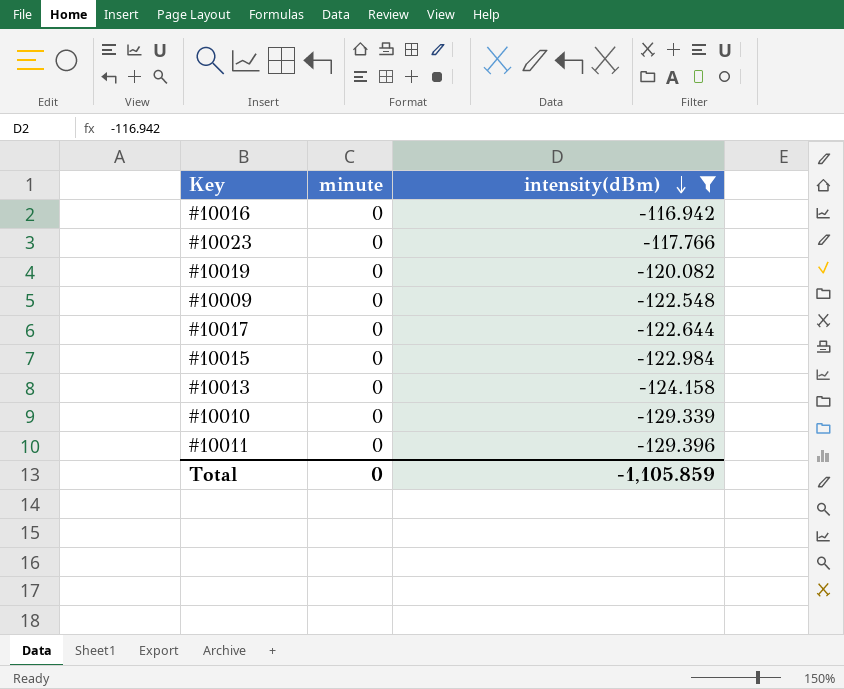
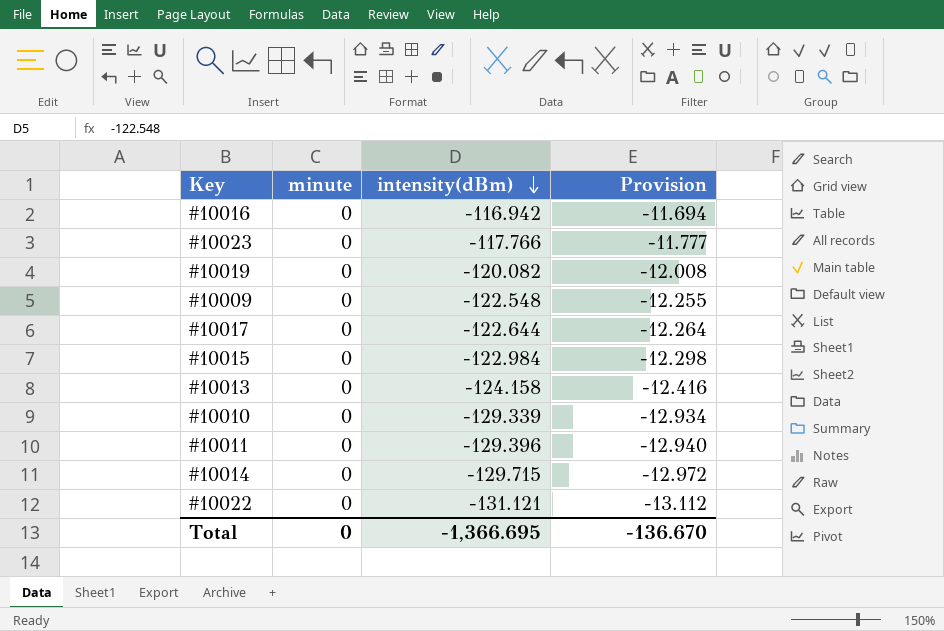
filter: intensity(dBm) >= -129.396 -> none
column Provision | formula: none -> [intensity(dBm)] * 0.1
Total | intensity(dBm): -1,105.859 -> -1,366.695

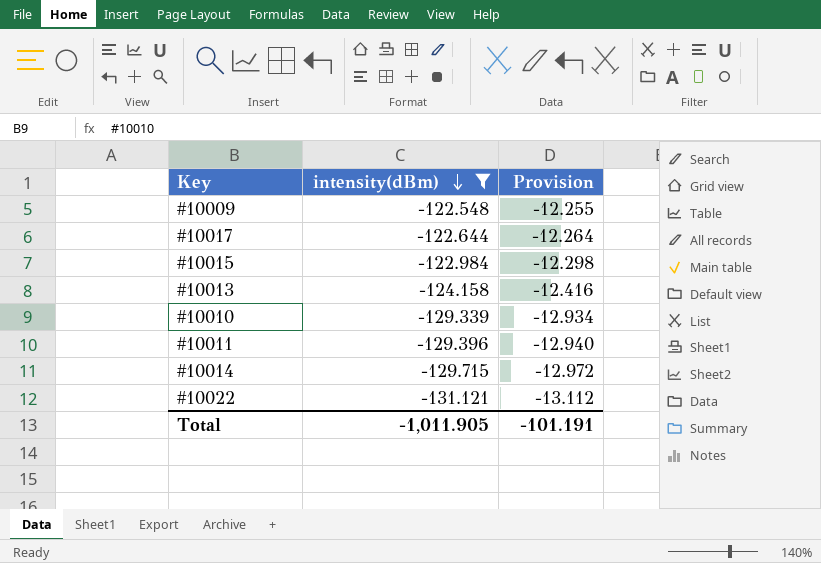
filter: none -> intensity(dBm) <= -122.548
column minute | position: 2 -> none
Total | intensity(dBm): -1,366.695 -> -1,011.905
Total | Provision: -136.670 -> -101.191

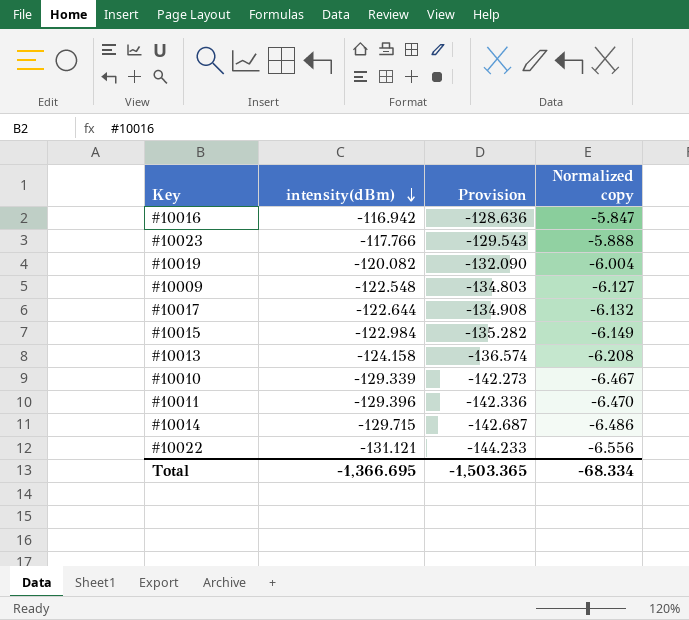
filter: intensity(dBm) <= -122.548 -> none
column Provision | formula: [intensity(dBm)] * 0.1 -> [intensity(dBm)] * 1.1
column Normalized copy | formula: none -> [intensity(dBm)] * 0.05
Total | intensity(dBm): -1,011.905 -> -1,366.695
Total | Provision: -101.191 -> -1,503.365

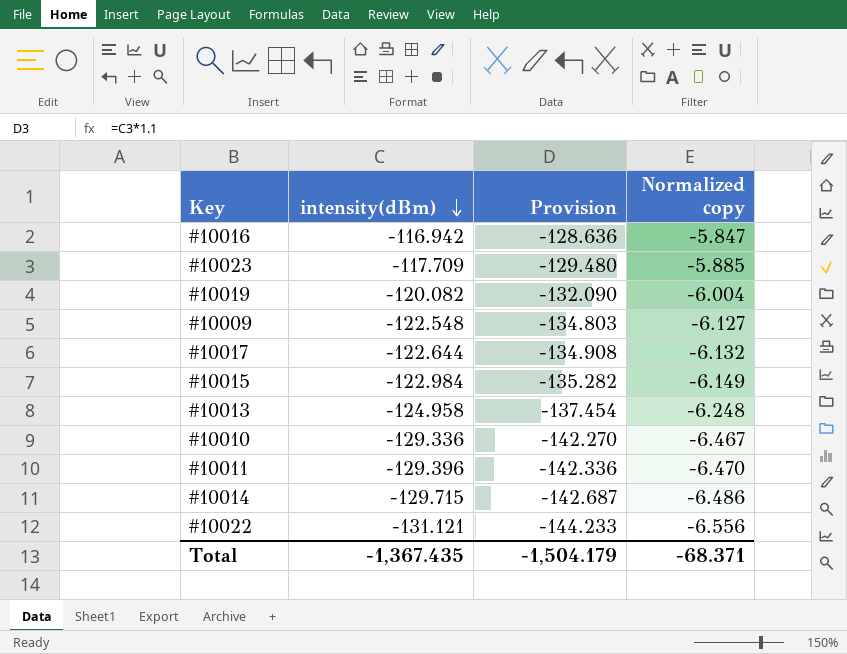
#10023 | intensity(dBm): -117.766 -> -117.709
#10023 | Provision: -129.543 -> -129.480
#10023 | Normalized copy: -5.888 -> -5.885
#10013 | intensity(dBm): -124.158 -> -124.958
#10013 | Provision: -136.574 -> -137.454
#10013 | Normalized copy: -6.208 -> -6.248
#10010 | intensity(dBm): -129.339 -> -129.336
#10010 | Provision: -142.273 -> -142.270
Total | intensity(dBm): -1,366.695 -> -1,367.435
Total | Provision: -1,503.365 -> -1,504.179
Total | Normalized copy: -68.334 -> -68.371

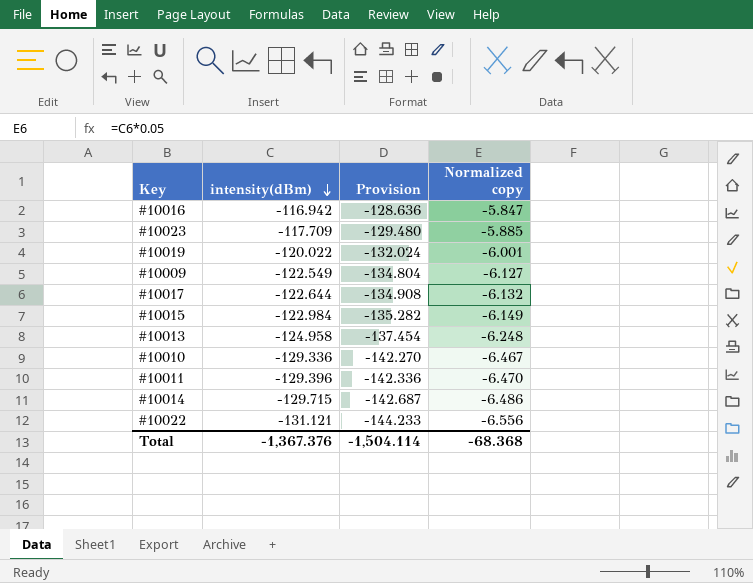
#10019 | intensity(dBm): -120.082 -> -120.022
#10019 | Provision: -132.090 -> -132.024
#10019 | Normalized copy: -6.004 -> -6.001
#10009 | intensity(dBm): -122.548 -> -122.549
#10009 | Provision: -134.803 -> -134.804
Total | intensity(dBm): -1,367.435 -> -1,367.376
Total | Provision: -1,504.179 -> -1,504.114
Total | Normalized copy: -68.371 -> -68.368

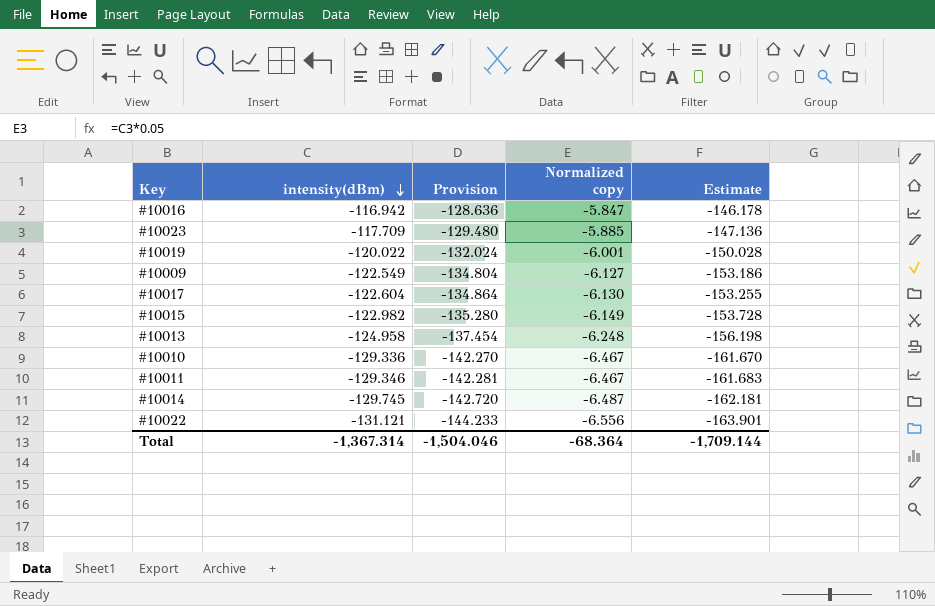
column Estimate | formula: none -> [intensity(dBm)] * 1.25
#10017 | intensity(dBm): -122.644 -> -122.604
#10017 | Provision: -134.908 -> -134.864
#10017 | Normalized copy: -6.132 -> -6.130
#10015 | intensity(dBm): -122.984 -> -122.982
#10015 | Provision: -135.282 -> -135.280
#10011 | intensity(dBm): -129.396 -> -129.346
#10011 | Provision: -142.336 -> -142.281
#10011 | Normalized copy: -6.470 -> -6.467
#10014 | intensity(dBm): -129.715 -> -129.745
#10014 | Provision: -142.687 -> -142.720
#10014 | Normalized copy: -6.486 -> -6.487
Total | intensity(dBm): -1,367.376 -> -1,367.314
Total | Provision: -1,504.114 -> -1,504.046
Total | Normalized copy: -68.368 -> -68.364

